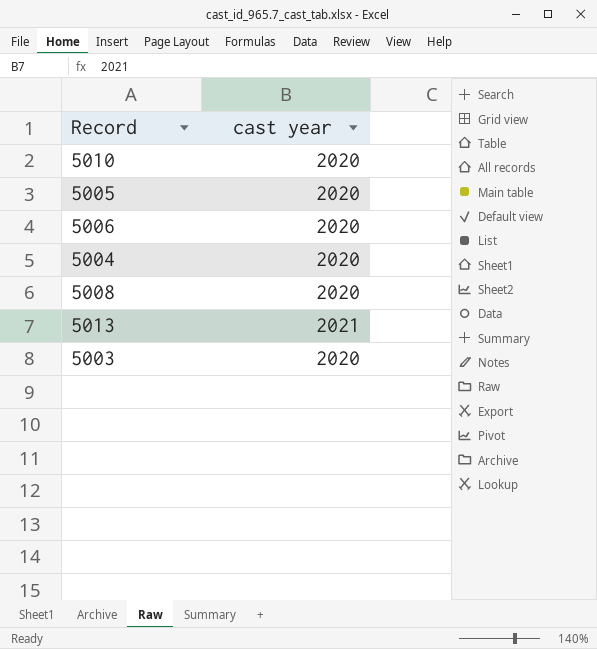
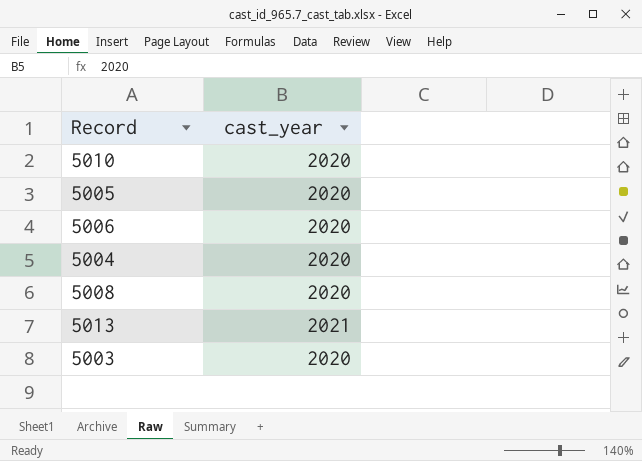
column name: cast year -> cast_year

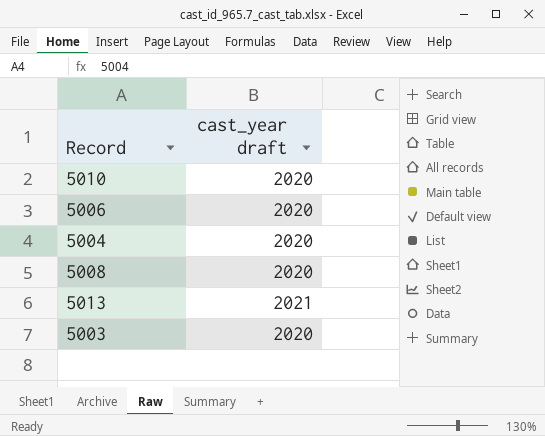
column name: cast_year -> cast_year draft
row 5005: 2020 -> none

